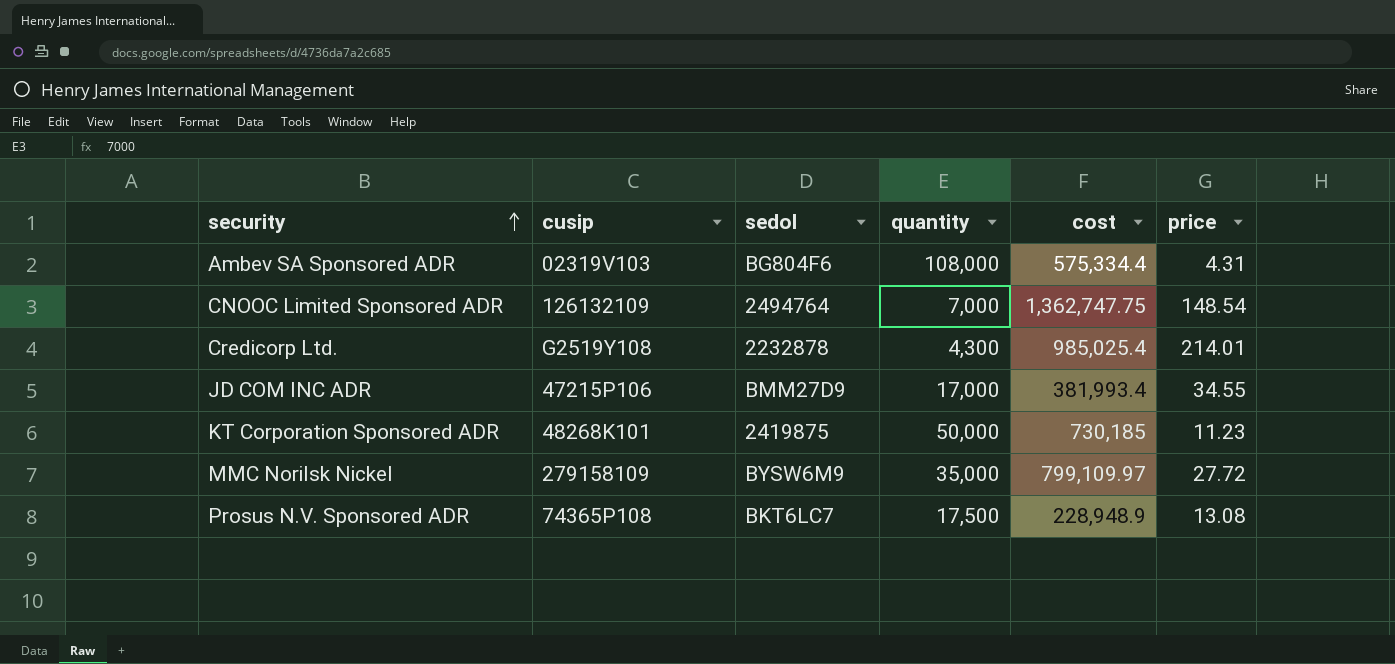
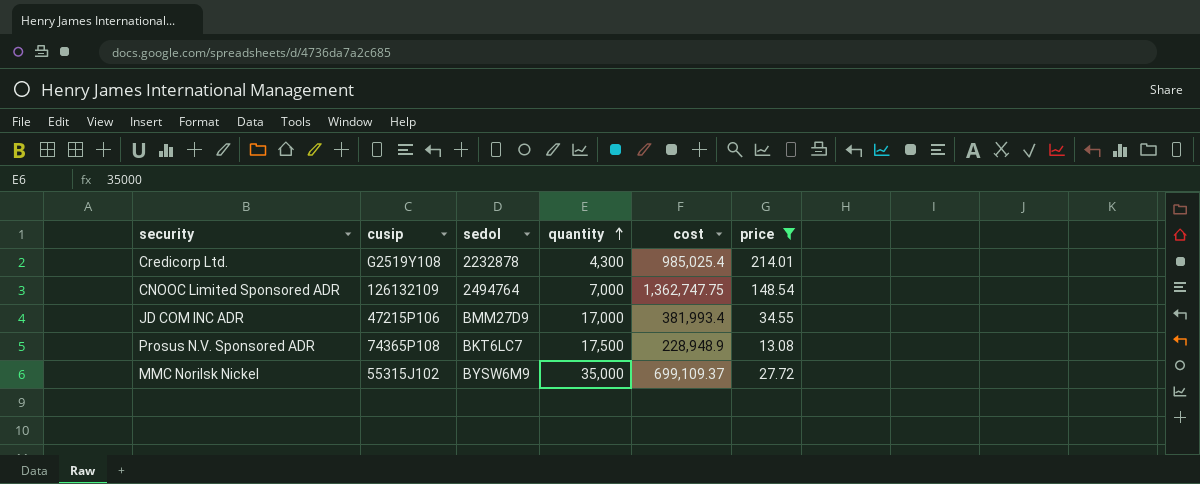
filter: none -> price >= 13.08
row order: security ascending -> quantity ascending
MMC Norilsk Nickel | cusip: 279158109 -> 55315J102
MMC Norilsk Nickel | cost: 799,109.97 -> 699,109.37

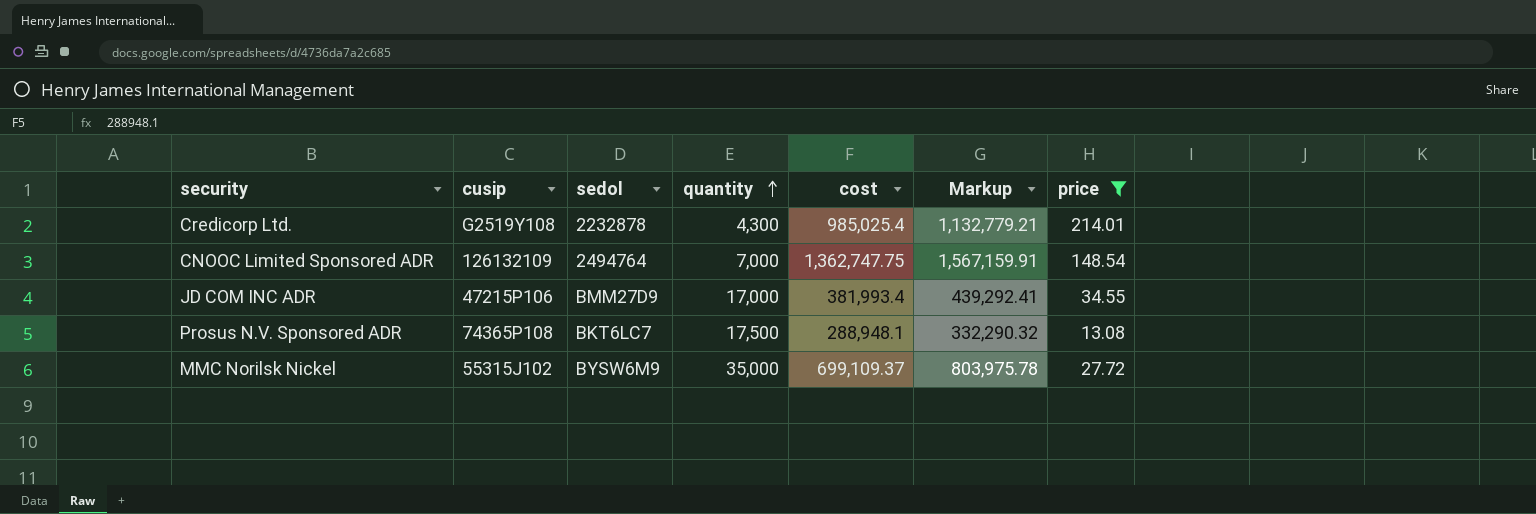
column Markup | formula: none -> [cost] * 1.15
Prosus N.V. Sponsored ADR | cost: 228,948.9 -> 288,948.1

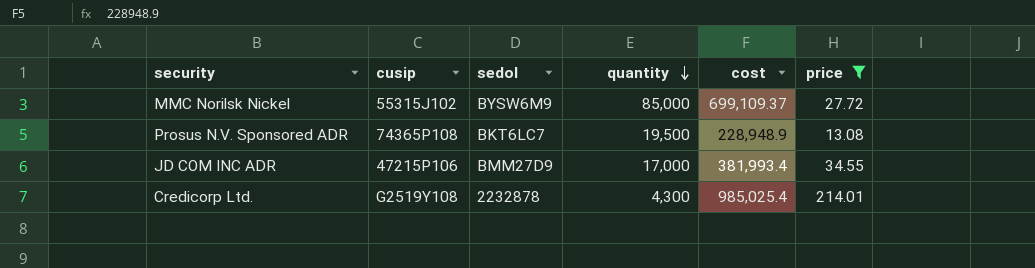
row order: quantity ascending -> quantity descending
column Markup | formula: [cost] * 1.15 -> none
row CNOOC Limited Sponsored ADR: 126132109 | 2494764 | 7,000 | 1,362,747.75 | 1,567,159.91 | 148.54 -> none
MMC Norilsk Nickel | quantity: 35,000 -> 85,000
Prosus N.V. Sponsored ADR | quantity: 17,500 -> 19,500
Prosus N.V. Sponsored ADR | cost: 288,948.1 -> 228,948.9

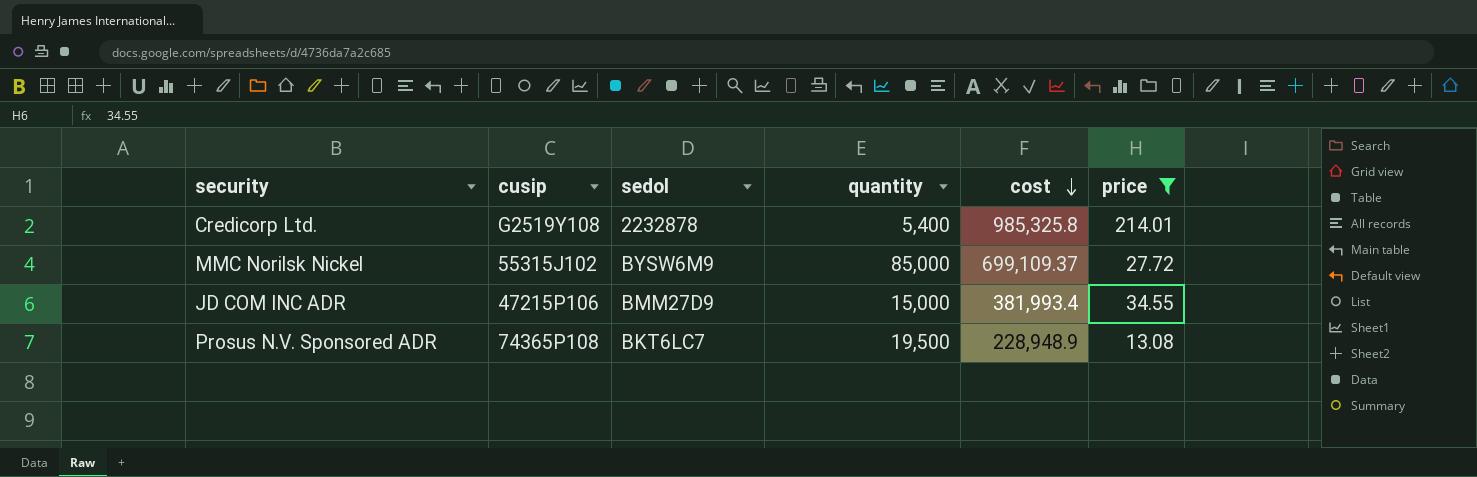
row order: quantity descending -> cost descending
Credicorp Ltd. | quantity: 4,300 -> 5,400
Credicorp Ltd. | cost: 985,025.4 -> 985,325.8
JD COM INC ADR | quantity: 17,000 -> 15,000

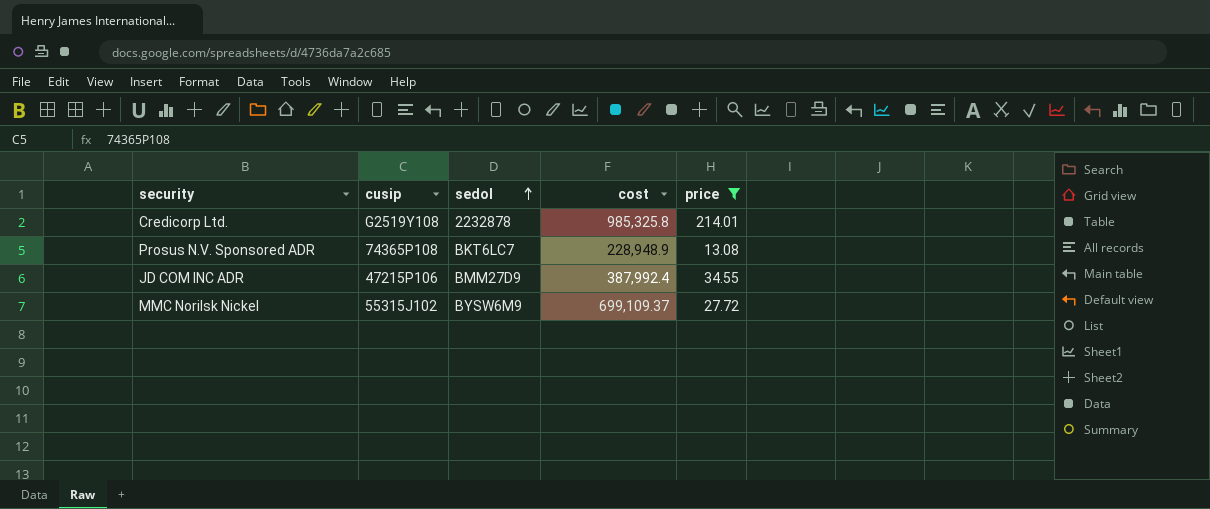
row order: cost descending -> sedol ascending
column quantity | position: 4 -> none
JD COM INC ADR | cost: 381,993.4 -> 387,992.4

